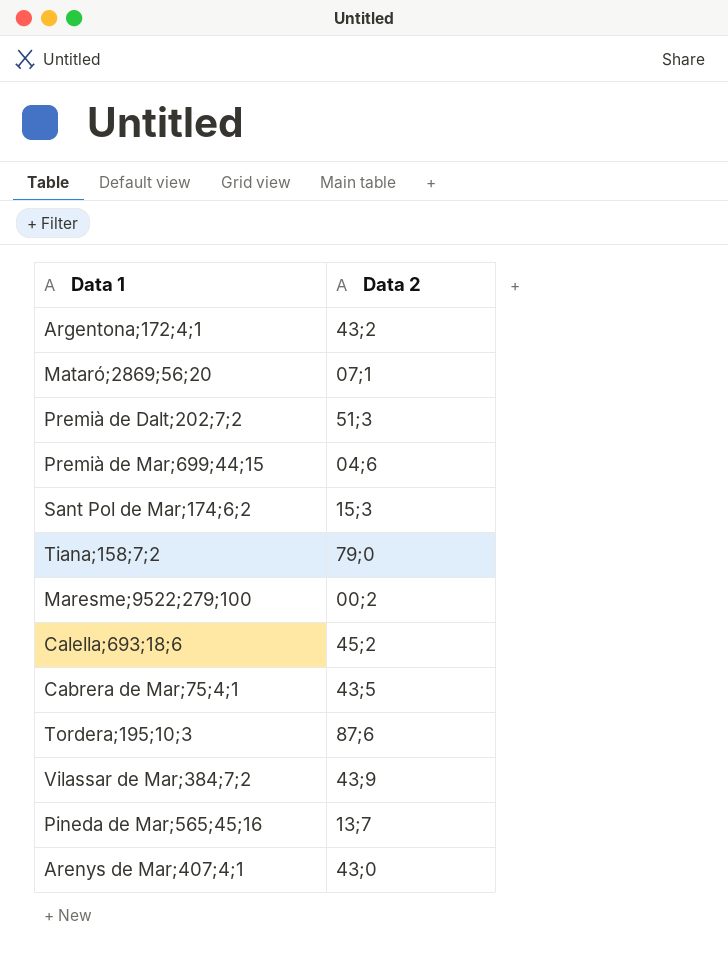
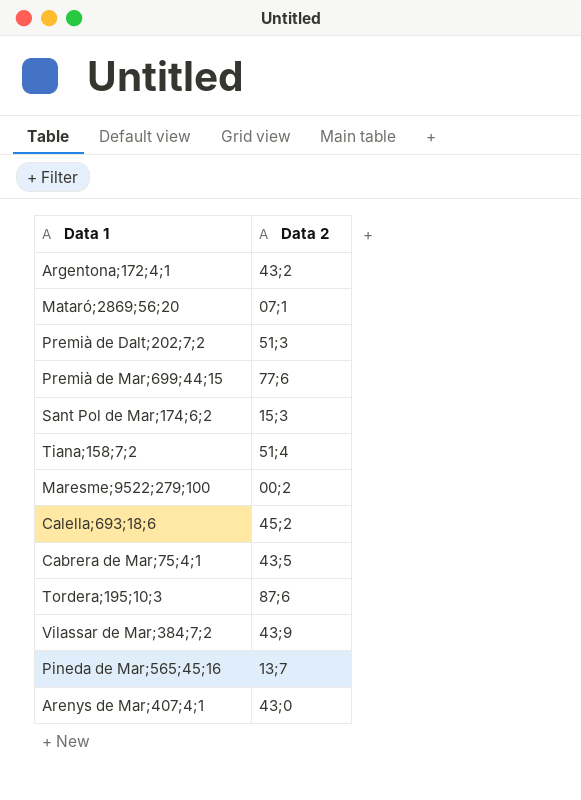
Premià de Mar;699;44;15 | Data 2: 04;6 -> 77;6
Tiana;158;7;2 | Data 2: 79;0 -> 51;4

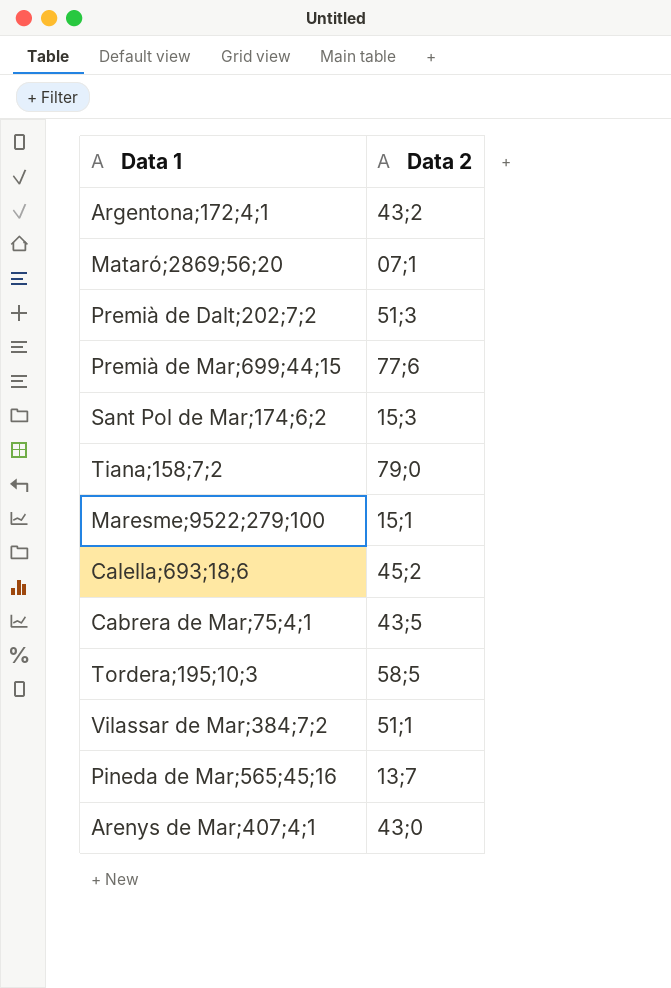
Tiana;158;7;2 | Data 2: 51;4 -> 79;0
Maresme;9522;279;100 | Data 2: 00;2 -> 15;1
Tordera;195;10;3 | Data 2: 87;6 -> 58;5
Vilassar de Mar;384;7;2 | Data 2: 43;9 -> 51;1

